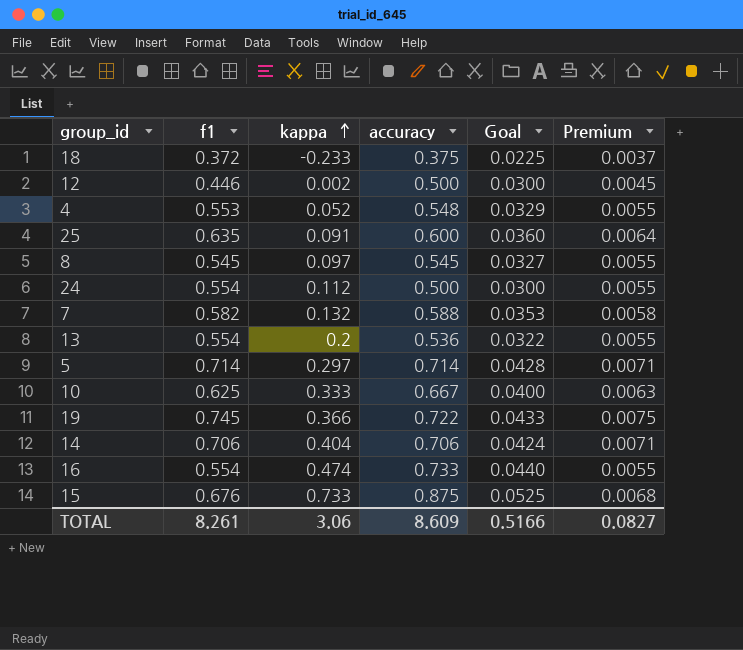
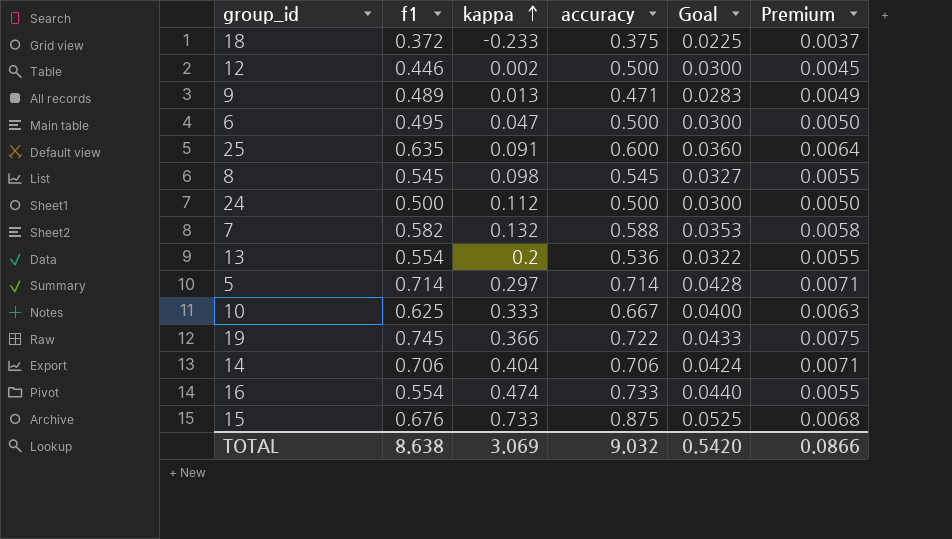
row 4: 0.553 | 0.052 | 0.548 | 0.0329 | 0.0055 -> none
row 9: none -> 0.489 | 0.013 | 0.471 | 0.0283 | 0.0049
row 6: none -> 0.495 | 0.047 | 0.500 | 0.0300 | 0.0050
8 | kappa: 0.097 -> 0.098
24 | f1: 0.554 -> 0.500
24 | Premium: 0.0055 -> 0.0050
TOTAL | f1: 8.261 -> 8.638
TOTAL | kappa: 3.06 -> 3.069
TOTAL | accuracy: 8.609 -> 9.032
TOTAL | Goal: 0.5166 -> 0.5420
TOTAL | Premium: 0.0827 -> 0.0866

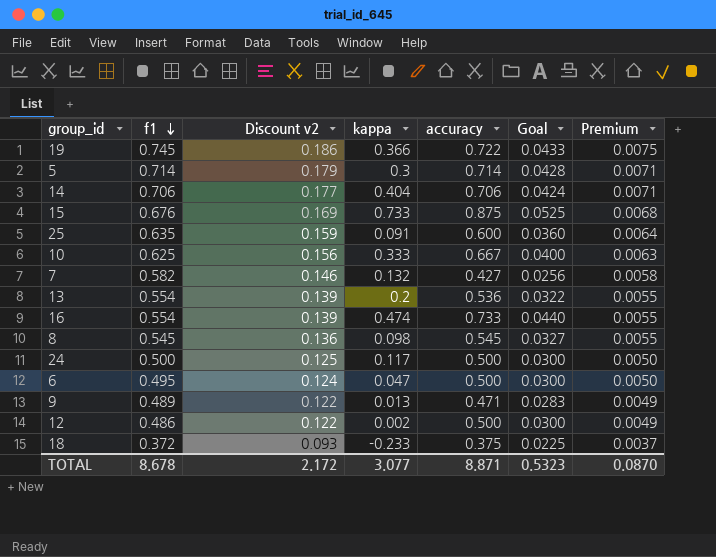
row order: kappa ascending -> f1 descending
column Discount v2 | formula: none -> [f1] * 0.25
5 | kappa: 0.297 -> 0.3
7 | accuracy: 0.588 -> 0.427
7 | Goal: 0.0353 -> 0.0256
24 | kappa: 0.112 -> 0.117
12 | f1: 0.446 -> 0.486
12 | Premium: 0.0045 -> 0.0049
TOTAL | f1: 8.638 -> 8.678
TOTAL | kappa: 3.069 -> 3.077
TOTAL | accuracy: 9.032 -> 8.871
TOTAL | Goal: 0.5420 -> 0.5323
TOTAL | Premium: 0.0866 -> 0.0870

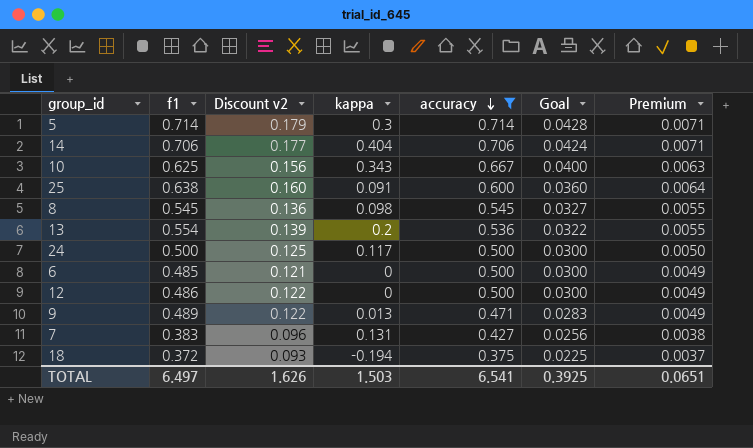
filter: none -> accuracy <= 0.714
row order: f1 descending -> accuracy descending
10 | kappa: 0.333 -> 0.343
25 | f1: 0.635 -> 0.638
25 | Discount v2: 0.159 -> 0.160
6 | f1: 0.495 -> 0.485
6 | Discount v2: 0.124 -> 0.121
6 | kappa: 0.047 -> 0
6 | Premium: 0.0050 -> 0.0049
12 | kappa: 0.002 -> 0
7 | f1: 0.582 -> 0.383
7 | Discount v2: 0.146 -> 0.096
7 | kappa: 0.132 -> 0.131
7 | Premium: 0.0058 -> 0.0038
18 | kappa: -0.233 -> -0.194
TOTAL | f1: 8.678 -> 6.497
TOTAL | Discount v2: 2.172 -> 1.626
TOTAL | kappa: 3.077 -> 1.503
TOTAL | accuracy: 8.871 -> 6.541
TOTAL | Goal: 0.5323 -> 0.3925
TOTAL | Premium: 0.0870 -> 0.0651

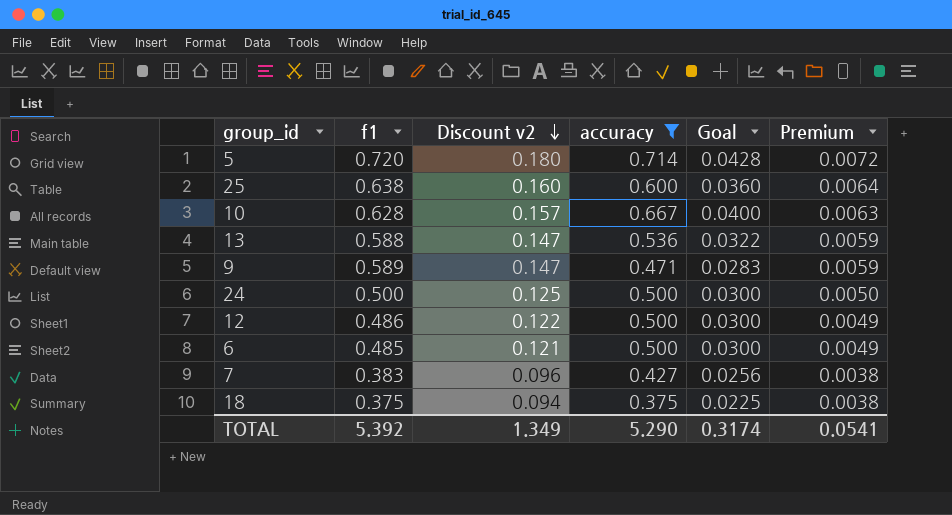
row order: accuracy descending -> Discount v2 descending
column kappa | position: 4 -> none
row 14: 0.706 | 0.177 | 0.404 | 0.706 | 0.0424 | 0.0071 -> none
row 8: 0.545 | 0.136 | 0.098 | 0.545 | 0.0327 | 0.0055 -> none
5 | f1: 0.714 -> 0.720
5 | Discount v2: 0.179 -> 0.180
5 | Premium: 0.0071 -> 0.0072
10 | f1: 0.625 -> 0.628
10 | Discount v2: 0.156 -> 0.157
13 | f1: 0.554 -> 0.588
13 | Discount v2: 0.139 -> 0.147
13 | Premium: 0.0055 -> 0.0059
9 | f1: 0.489 -> 0.589
9 | Discount v2: 0.122 -> 0.147
9 | Premium: 0.0049 -> 0.0059
18 | f1: 0.372 -> 0.375
18 | Discount v2: 0.093 -> 0.094
18 | Premium: 0.0037 -> 0.0038
TOTAL | f1: 6.497 -> 5.392
TOTAL | Discount v2: 1.626 -> 1.349
TOTAL | accuracy: 6.541 -> 5.290
TOTAL | Goal: 0.3925 -> 0.3174
TOTAL | Premium: 0.0651 -> 0.0541

